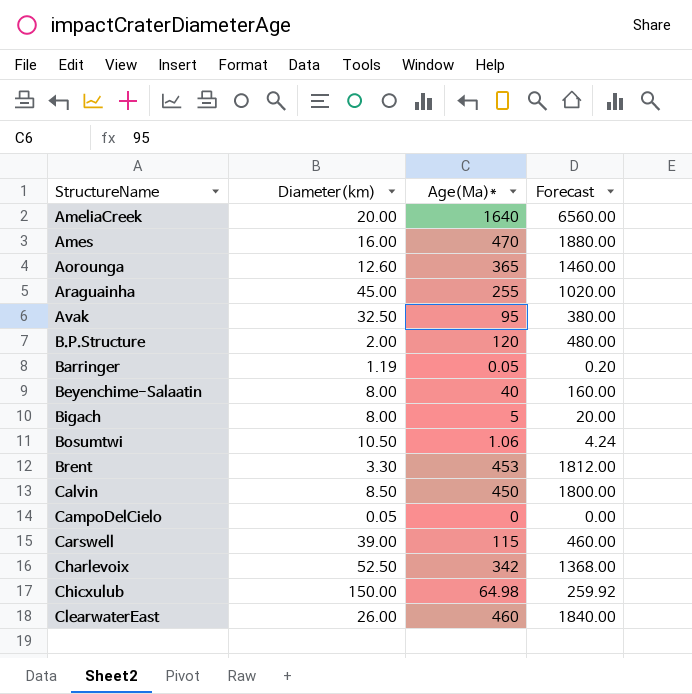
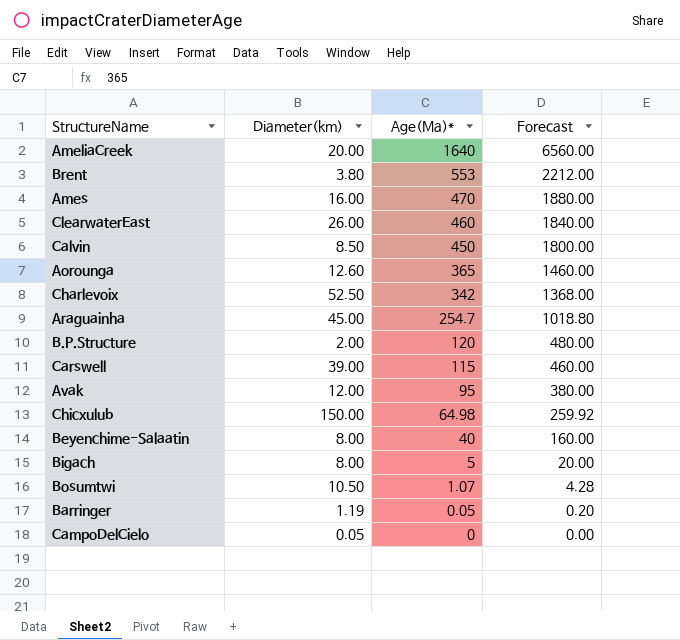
row order: StructureName ascending -> Age(Ma)* descending
Brent | Diameter(km): 3.30 -> 3.80
Brent | Age(Ma)*: 453 -> 553
Brent | Forecast: 1812.00 -> 2212.00
Araguainha | Age(Ma)*: 255 -> 254.7
Araguainha | Forecast: 1020.00 -> 1018.80
Avak | Diameter(km): 32.50 -> 12.00
Bosumtwi | Age(Ma)*: 1.06 -> 1.07
Bosumtwi | Forecast: 4.24 -> 4.28

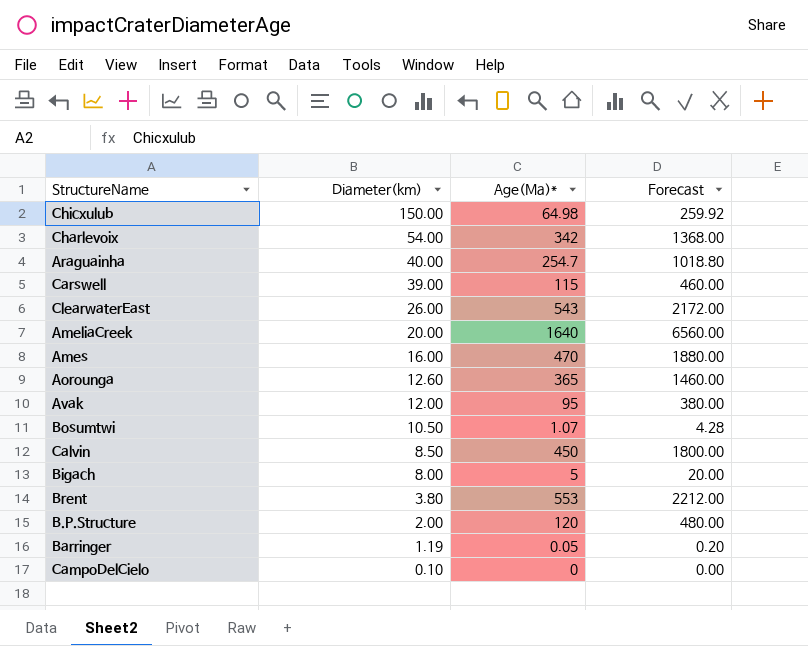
row order: Age(Ma)* descending -> Diameter(km) descending
row Beyenchime-Salaatin: 8.00 | 40 | 160.00 -> none
Charlevoix | Diameter(km): 52.50 -> 54.00
Araguainha | Diameter(km): 45.00 -> 40.00
ClearwaterEast | Age(Ma)*: 460 -> 543
ClearwaterEast | Forecast: 1840.00 -> 2172.00
CampoDelCielo | Diameter(km): 0.05 -> 0.10

